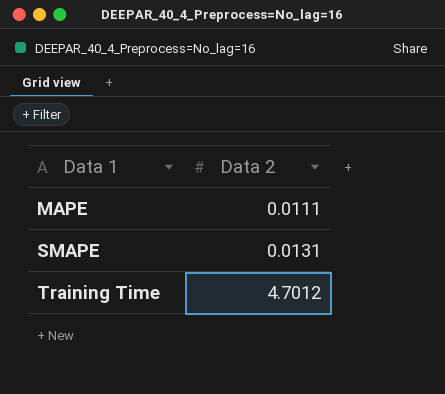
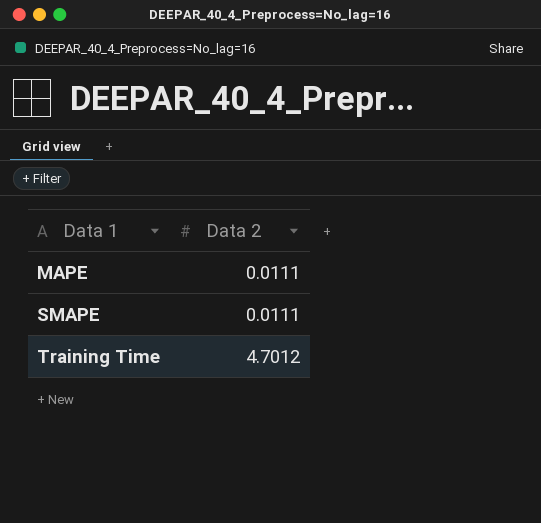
SMAPE | Data 2: 0.0131 -> 0.0111

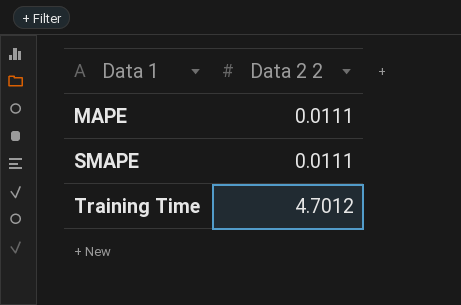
column name: Data 2 -> Data 2 2

